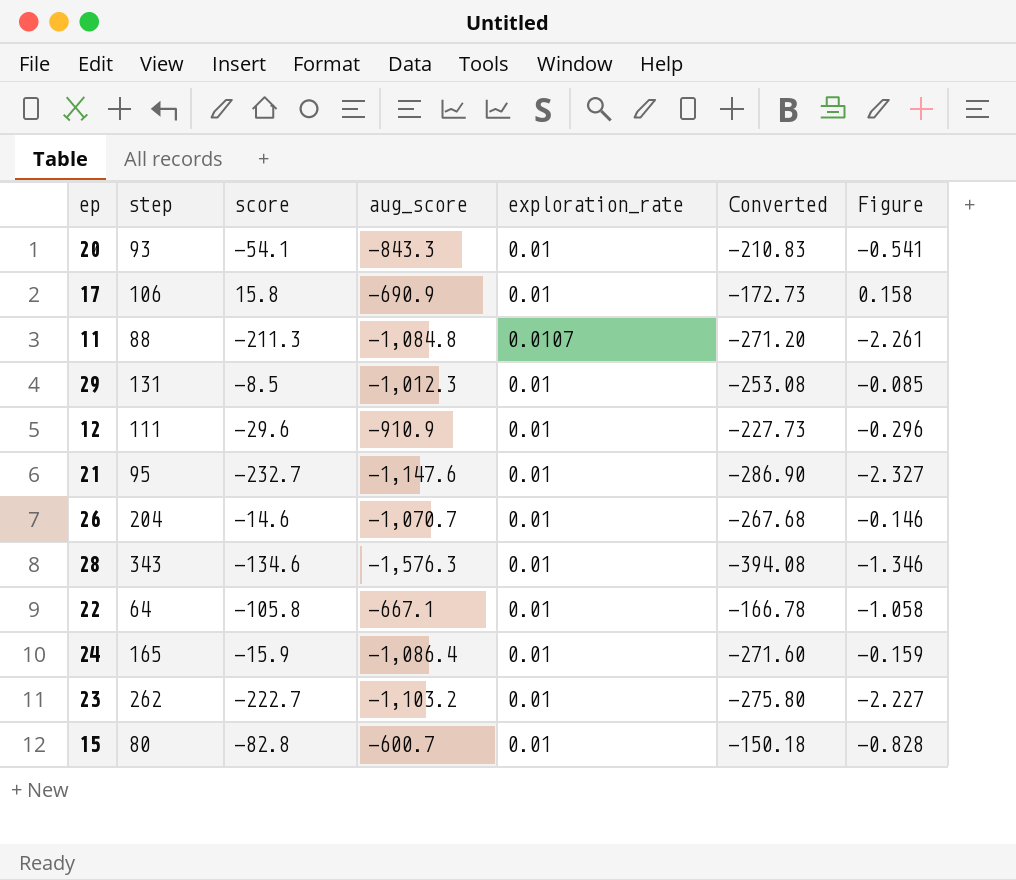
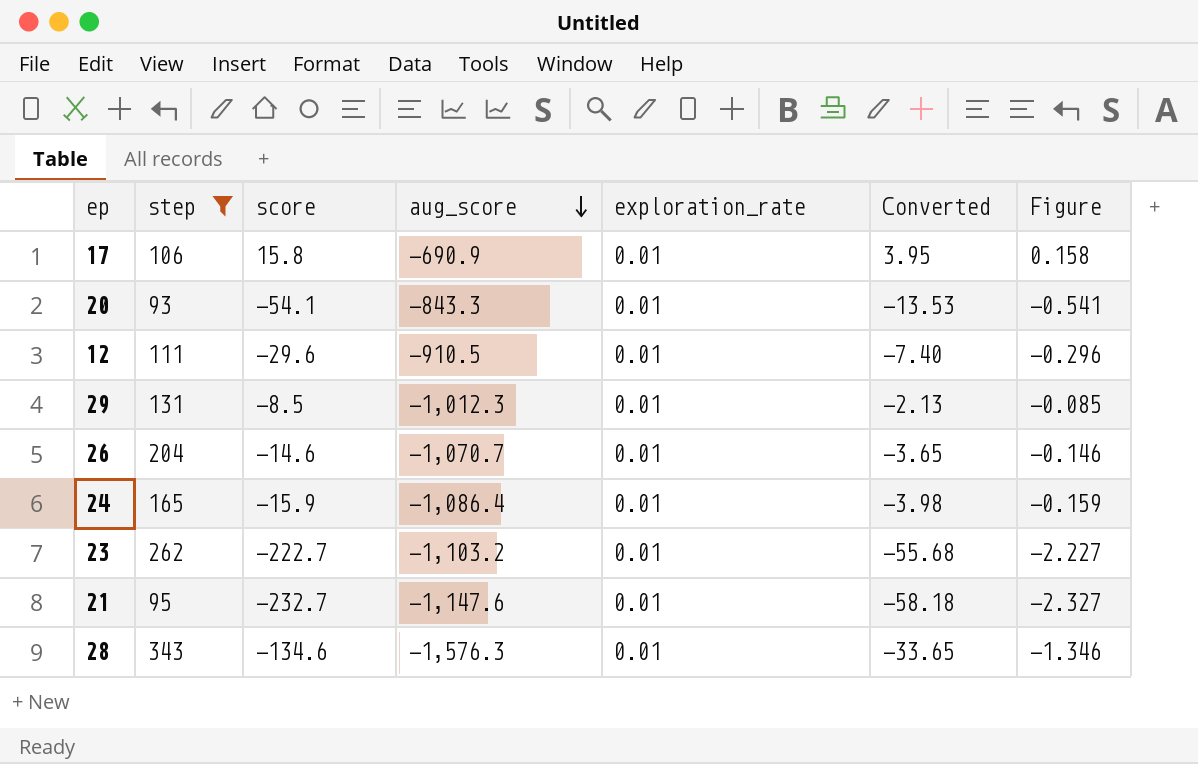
filter: none -> step >= 93
row order: none -> aug_score descending
column Converted | formula: [aug_score] * 0.25 -> [score] * 0.25
12 | aug_score: -910.9 -> -910.5

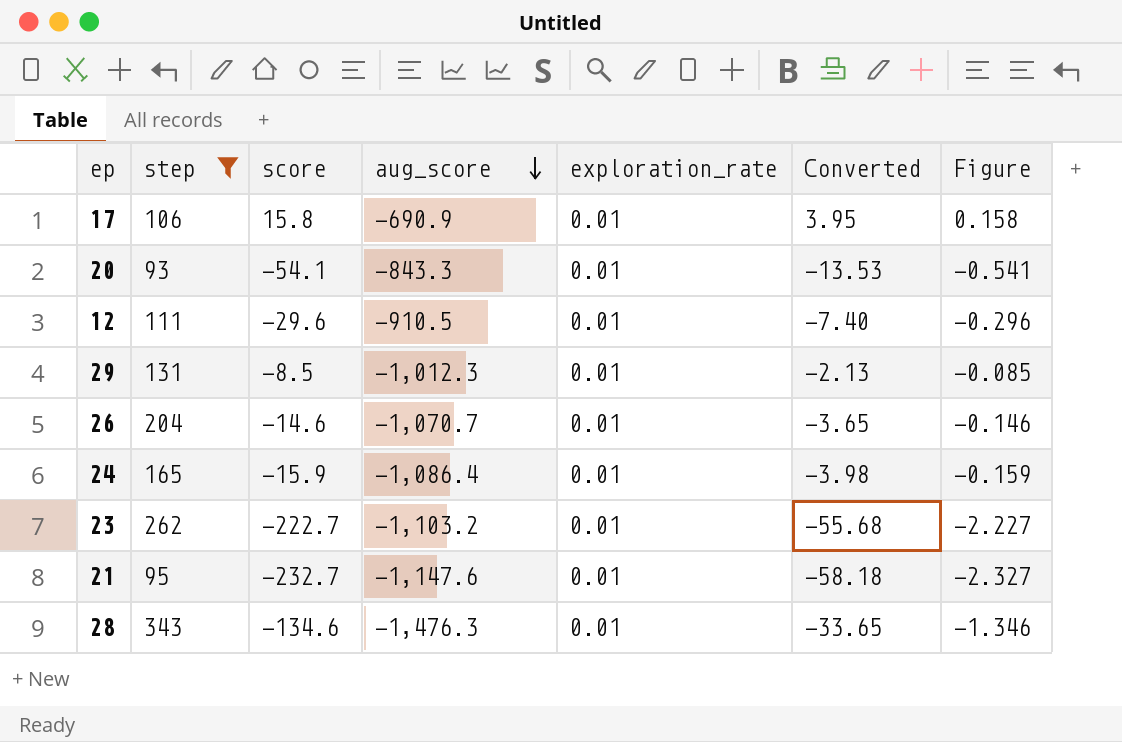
28 | aug_score: -1,576.3 -> -1,476.3

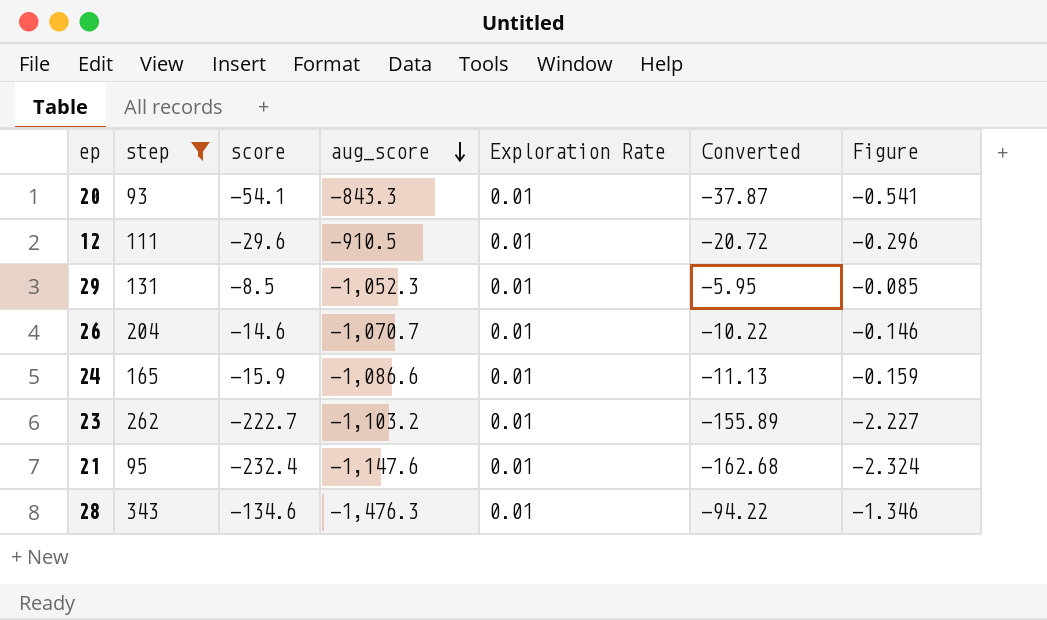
column name: exploration_rate -> Exploration Rate
column Converted | formula: [score] * 0.25 -> [score] * 0.7
row 17: 106 | 15.8 | -690.9 | 0.01 | 3.95 | 0.158 -> none
29 | aug_score: -1,012.3 -> -1,052.3
24 | aug_score: -1,086.4 -> -1,086.6
21 | score: -232.7 -> -232.4
21 | Figure: -2.327 -> -2.324

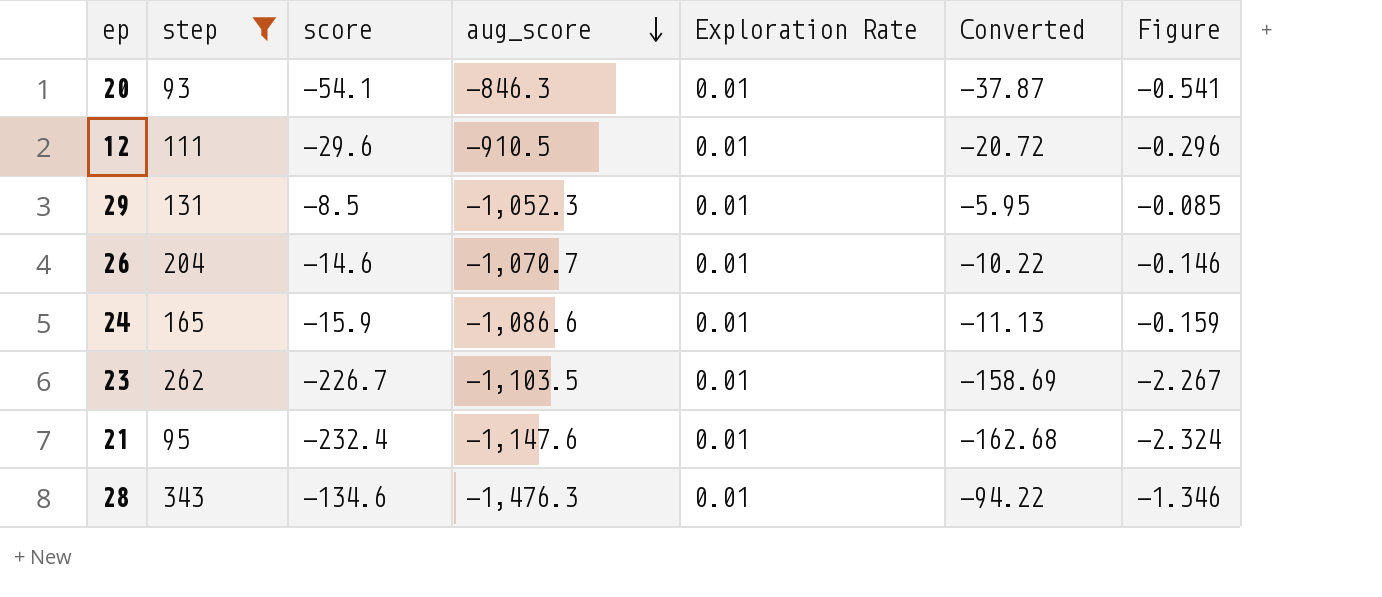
20 | aug_score: -843.3 -> -846.3
23 | score: -222.7 -> -226.7
23 | aug_score: -1,103.2 -> -1,103.5
23 | Converted: -155.89 -> -158.69
23 | Figure: -2.227 -> -2.267

